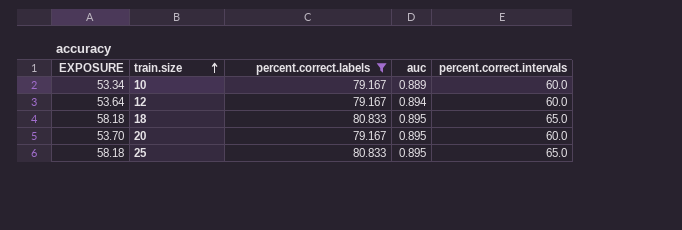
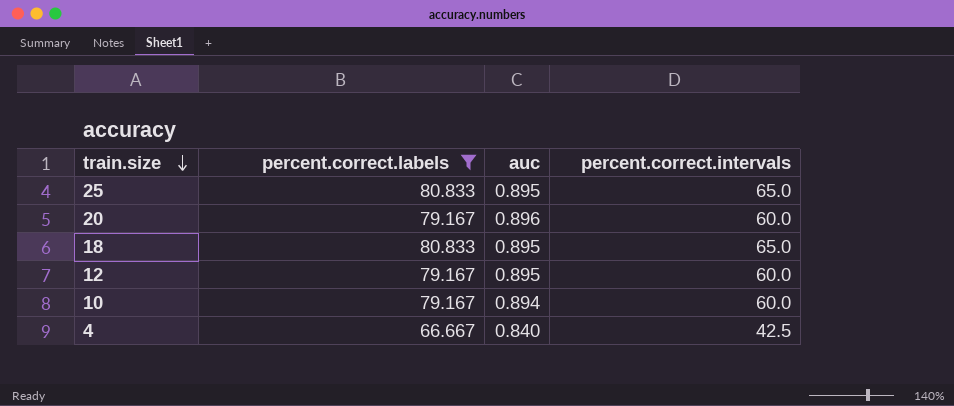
row order: train.size ascending -> train.size descending
column EXPOSURE | formula: [auc] * [percent.correct.intervals] -> none
20 | auc: 0.895 -> 0.896
12 | auc: 0.894 -> 0.895
10 | auc: 0.889 -> 0.894
row 4: none -> 66.667 | 0.840 | 42.5

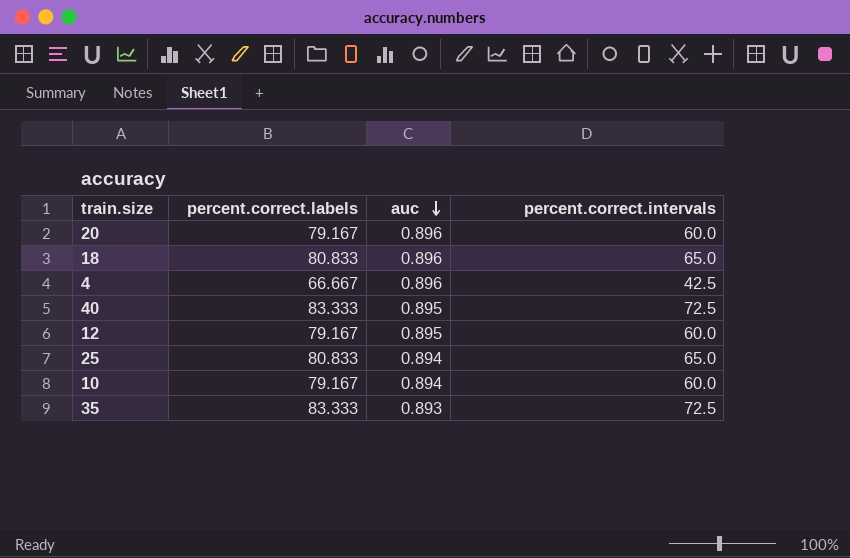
filter: percent.correct.labels != 83.333 -> none
row order: train.size descending -> auc descending
18 | auc: 0.895 -> 0.896
4 | auc: 0.840 -> 0.896
25 | auc: 0.895 -> 0.894

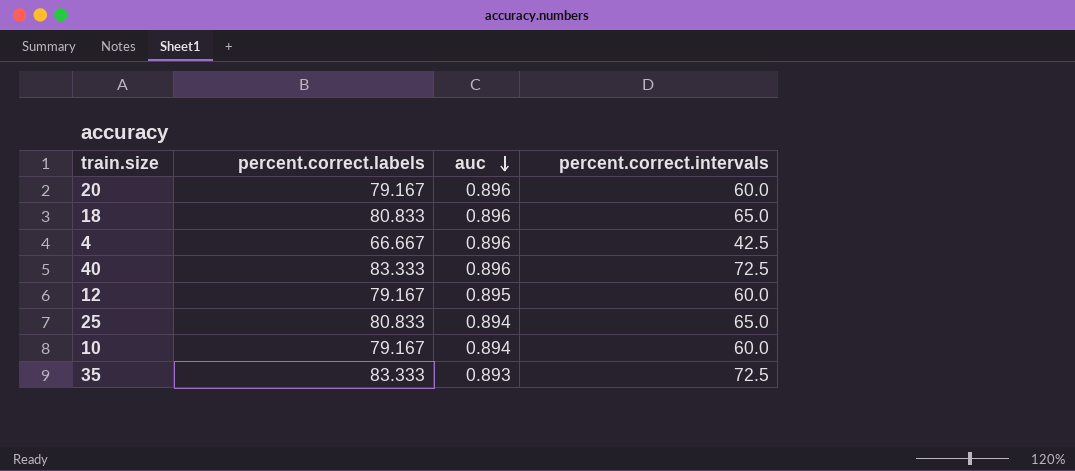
40 | auc: 0.895 -> 0.896

